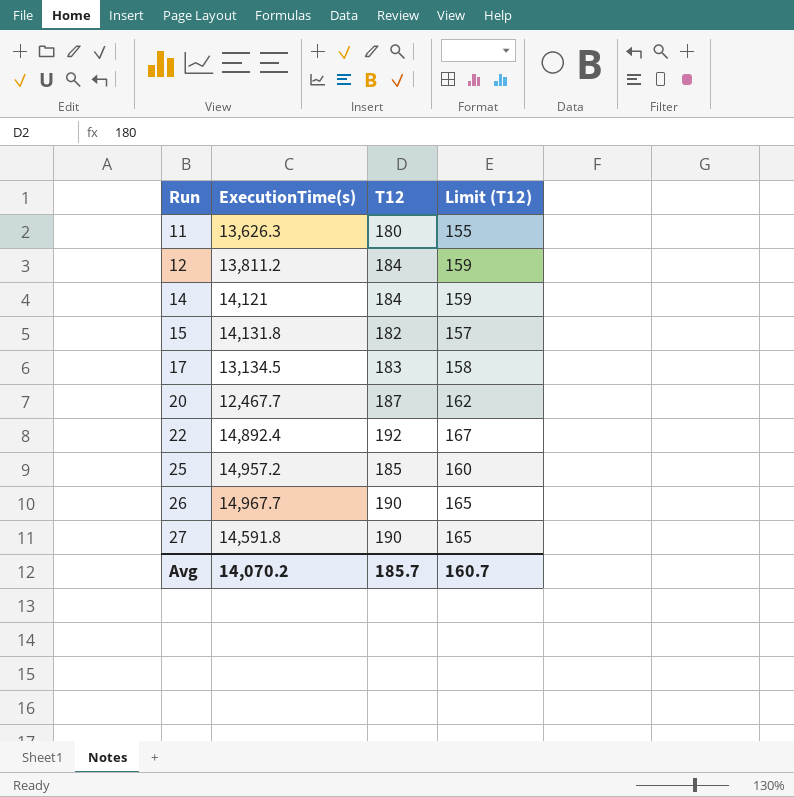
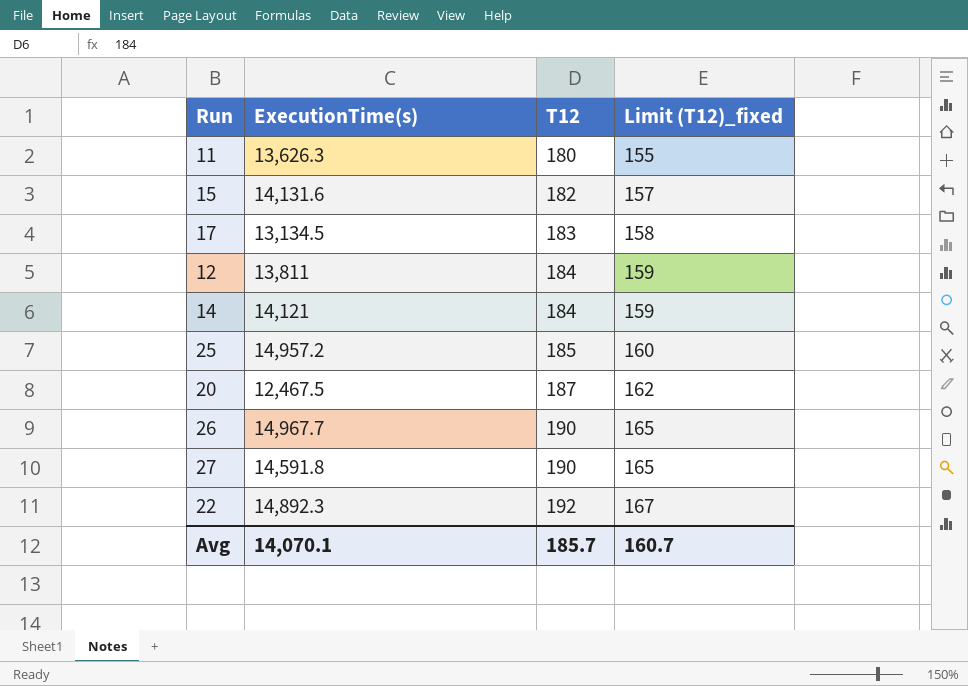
row order: Run ascending -> T12 ascending
column name: Limit (T12) -> Limit (T12)_fixed
15 | ExecutionTime(s): 14,131.8 -> 14,131.6
12 | ExecutionTime(s): 13,811.2 -> 13,811
20 | ExecutionTime(s): 12,467.7 -> 12,467.5
22 | ExecutionTime(s): 14,892.4 -> 14,892.3
Avg | ExecutionTime(s): 14,070.2 -> 14,070.1

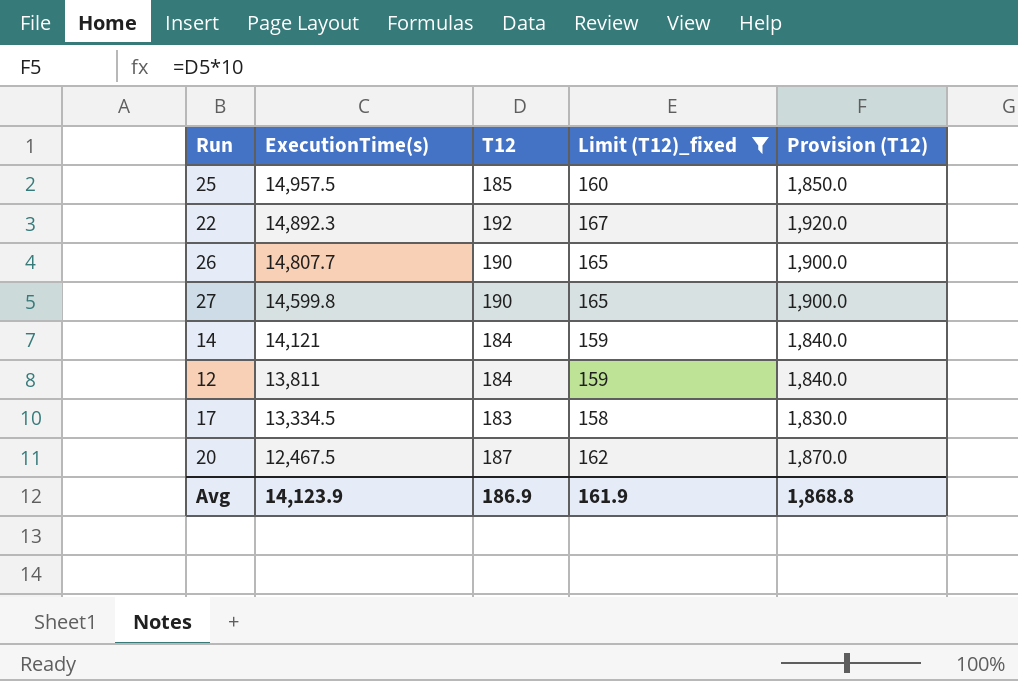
filter: none -> Limit (T12)_fixed >= 158
row order: T12 ascending -> ExecutionTime(s) descending
column Provision (T12) | formula: none -> [T12] * 10
25 | ExecutionTime(s): 14,957.2 -> 14,957.5
26 | ExecutionTime(s): 14,967.7 -> 14,807.7
27 | ExecutionTime(s): 14,591.8 -> 14,599.8
17 | ExecutionTime(s): 13,134.5 -> 13,334.5
Avg | ExecutionTime(s): 14,070.1 -> 14,123.9
Avg | T12: 185.7 -> 186.9
Avg | Limit (T12)_fixed: 160.7 -> 161.9

